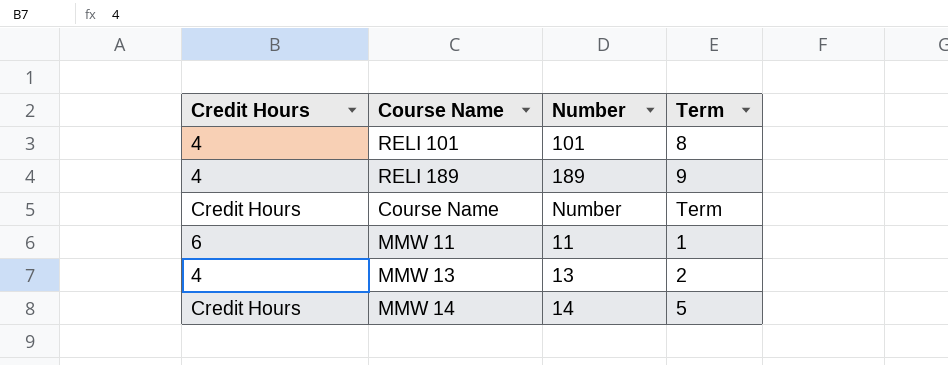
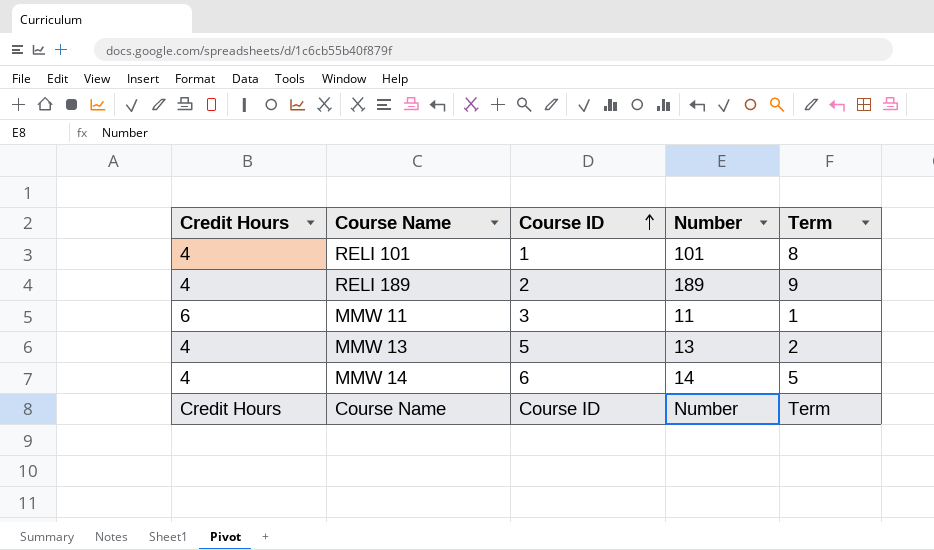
row order: none -> Course ID ascending
column Course ID | position: none -> 3
MMW 14 | Credit Hours: Credit Hours -> 4

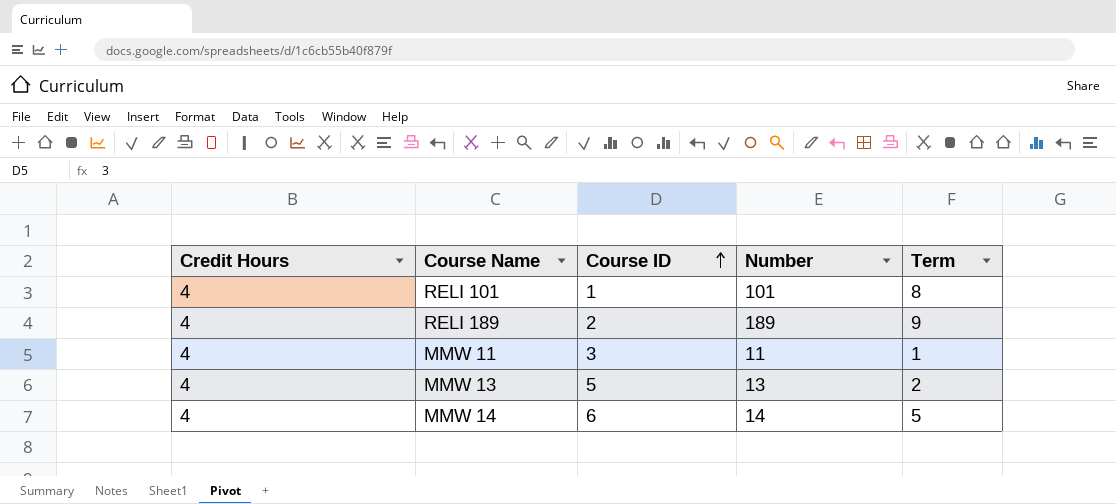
row Course Name: Credit Hours | Course ID | Number | Term -> none
MMW 11 | Credit Hours: 6 -> 4

